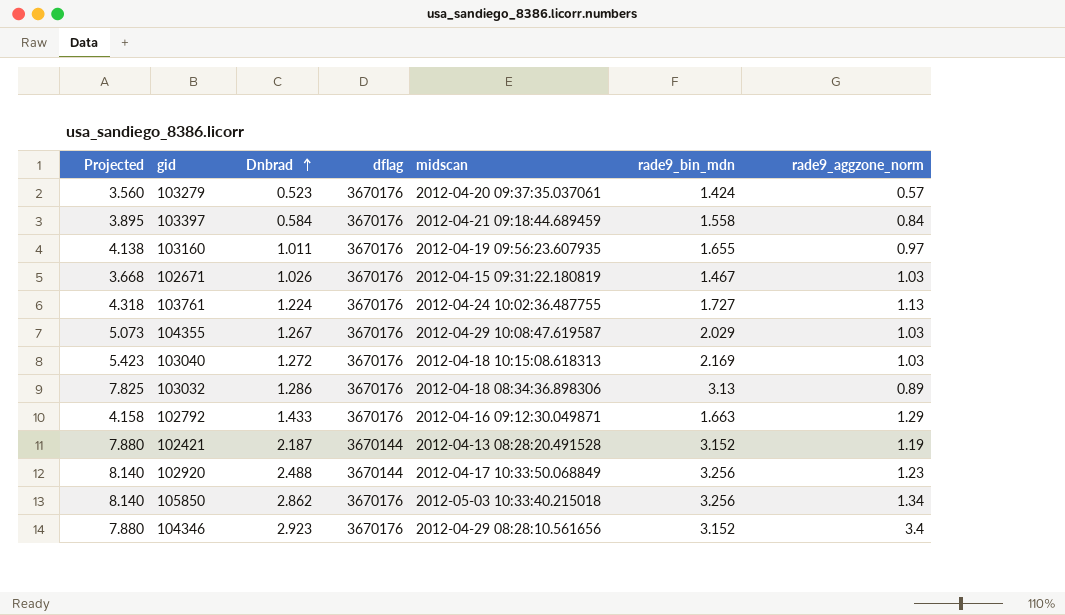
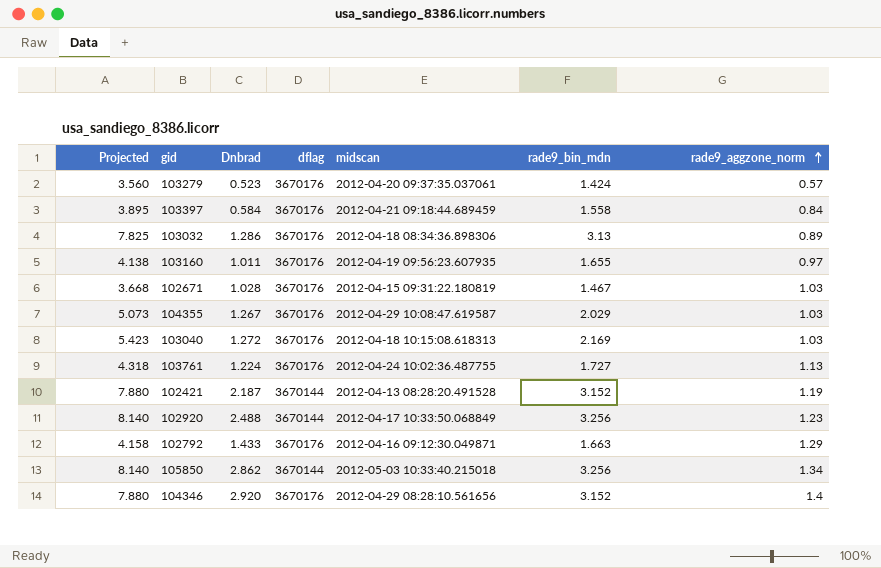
row order: Dnbrad ascending -> rade9_aggzone_norm ascending
102671 | Dnbrad: 1.026 -> 1.028
105850 | dflag: 3670176 -> 3670144
104346 | Dnbrad: 2.923 -> 2.920
104346 | rade9_aggzone_norm: 3.4 -> 1.4

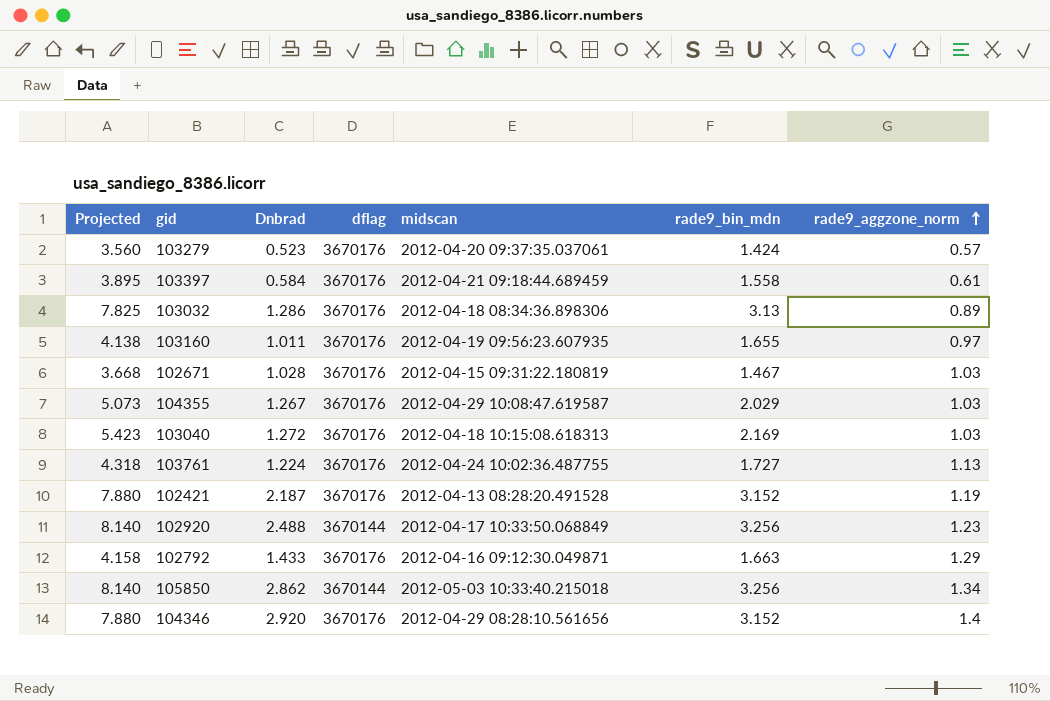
103397 | rade9_aggzone_norm: 0.84 -> 0.61
102421 | dflag: 3670144 -> 3670176

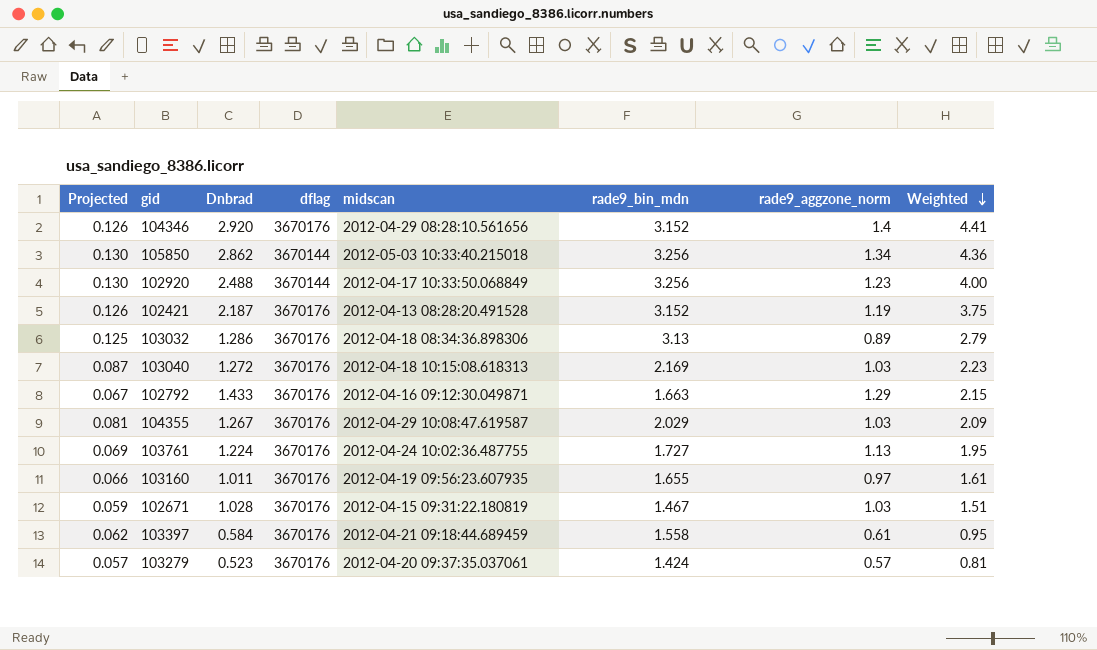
row order: rade9_aggzone_norm ascending -> Weighted descending
column Projected | formula: [rade9_bin_mdn] * 2.5 -> [rade9_bin_mdn] * 0.04
column Weighted | formula: none -> [rade9_bin_mdn] * [rade9_aggzone_norm]

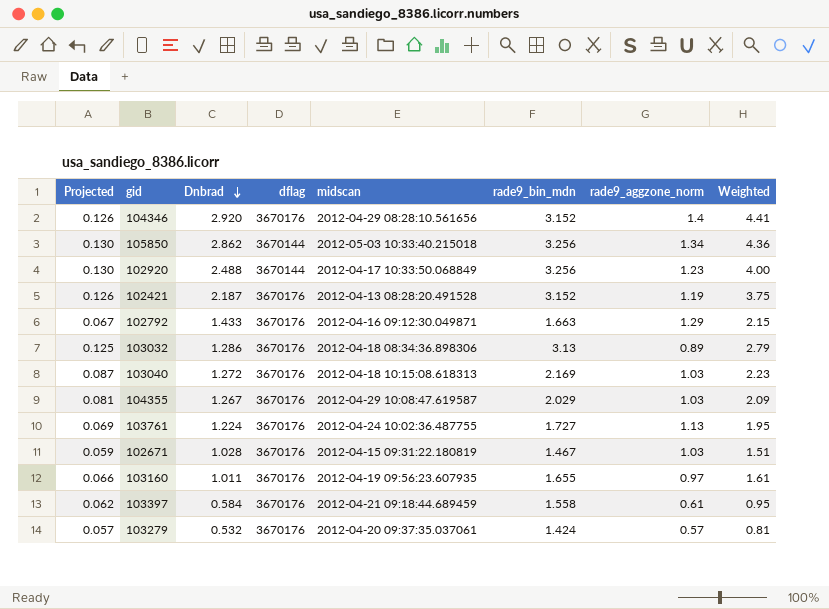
row order: Weighted descending -> Dnbrad descending
103279 | Dnbrad: 0.523 -> 0.532

